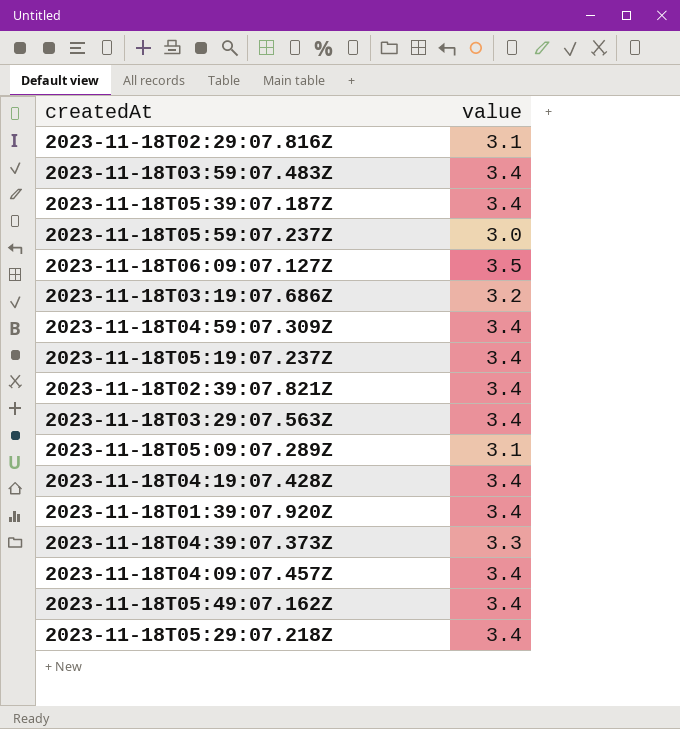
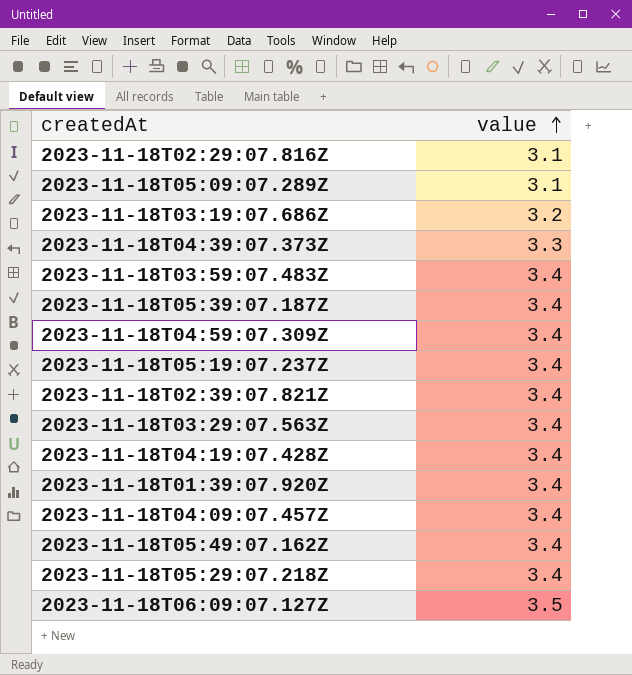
row order: none -> value ascending
row 2023-11-18T05:59:07.237Z: 3.0 -> none

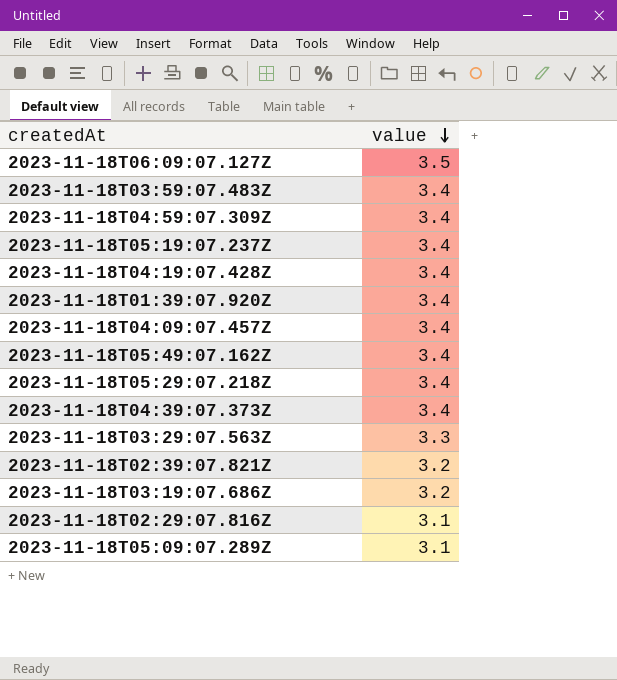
row order: value ascending -> value descending
row 2023-11-18T05:39:07.187Z: 3.4 -> none
2023-11-18T04:39:07.373Z | value: 3.3 -> 3.4
2023-11-18T03:29:07.563Z | value: 3.4 -> 3.3
2023-11-18T02:39:07.821Z | value: 3.4 -> 3.2

